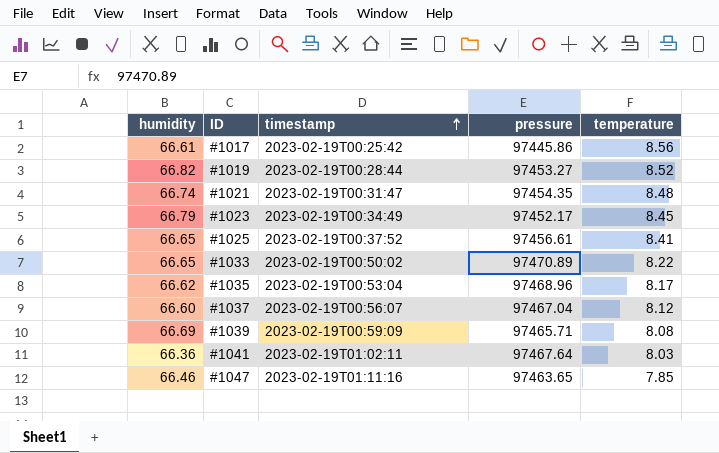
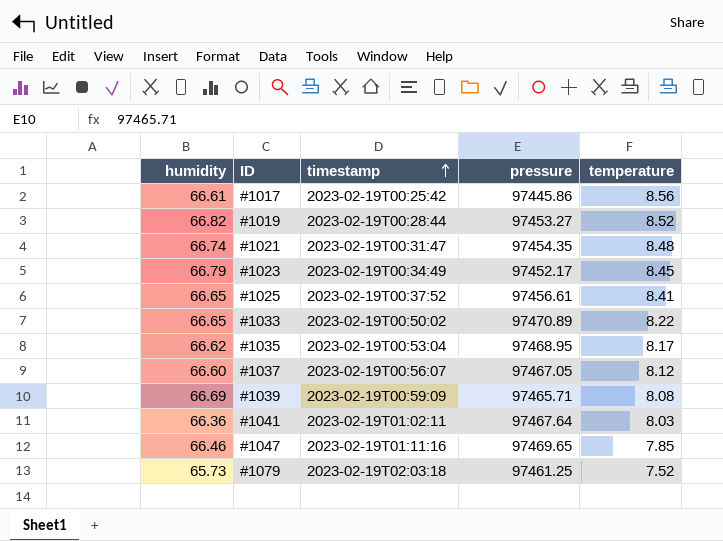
#1035 | pressure: 97468.96 -> 97468.95
#1037 | pressure: 97467.04 -> 97467.05
#1047 | pressure: 97463.65 -> 97469.65
row #1079: none -> 65.73 | 2023-02-19T02:03:18 | 97461.25 | 7.52

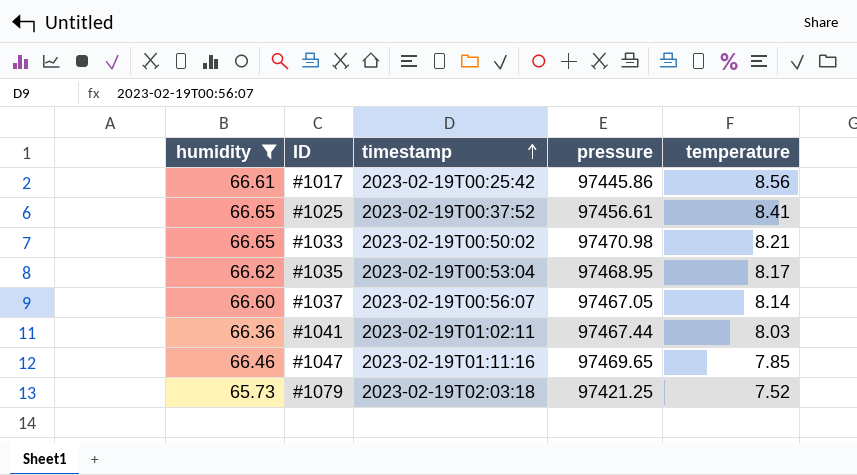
filter: none -> humidity <= 66.65
#1033 | pressure: 97470.89 -> 97470.98
#1033 | temperature: 8.22 -> 8.21
#1037 | temperature: 8.12 -> 8.14
#1041 | pressure: 97467.64 -> 97467.44
#1079 | pressure: 97461.25 -> 97421.25

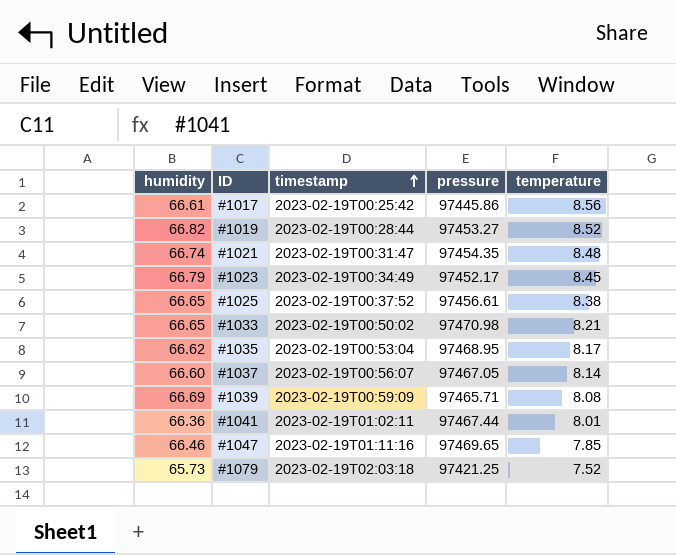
filter: humidity <= 66.65 -> none
#1025 | temperature: 8.41 -> 8.38
#1041 | temperature: 8.03 -> 8.01

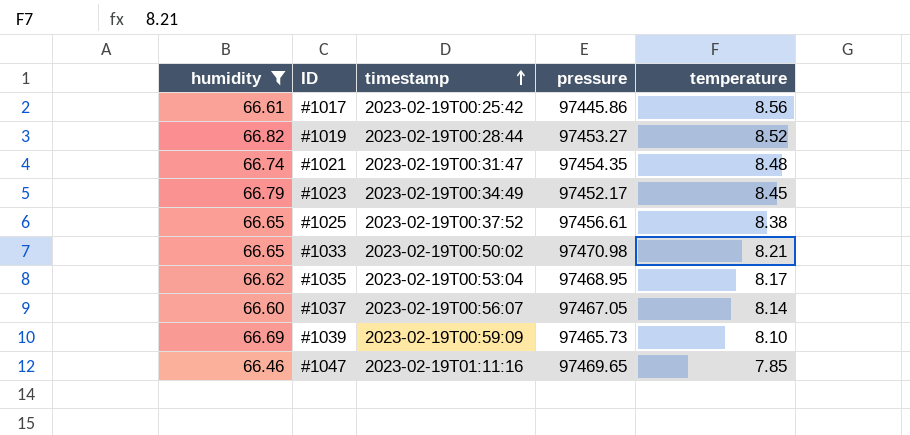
filter: none -> humidity >= 66.46
#1039 | pressure: 97465.71 -> 97465.73
#1039 | temperature: 8.08 -> 8.10

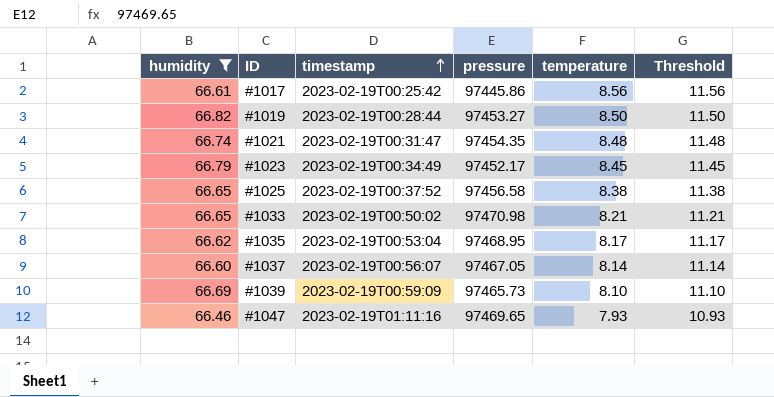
column Threshold | formula: none -> [temperature] + 3
#1019 | temperature: 8.52 -> 8.50
#1025 | pressure: 97456.61 -> 97456.58
#1047 | temperature: 7.85 -> 7.93

